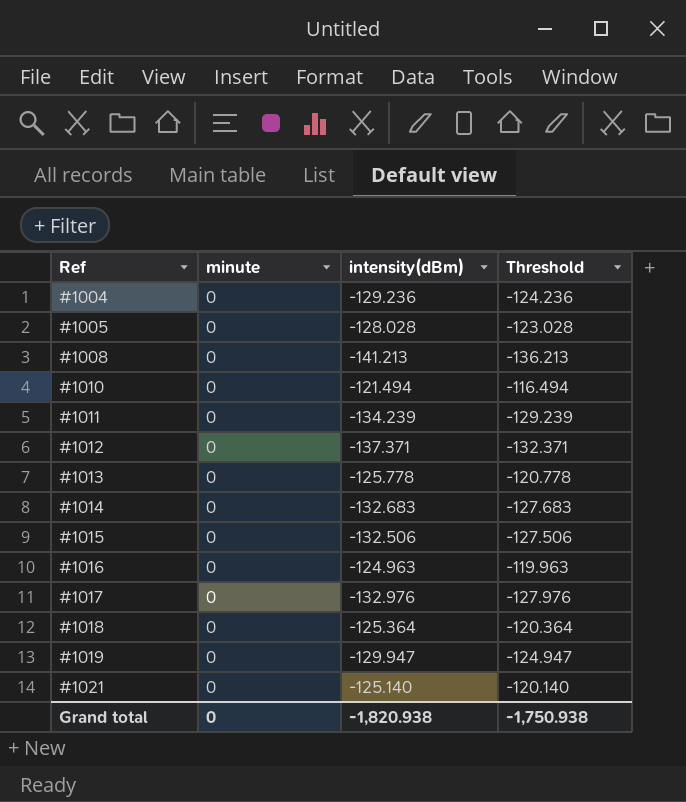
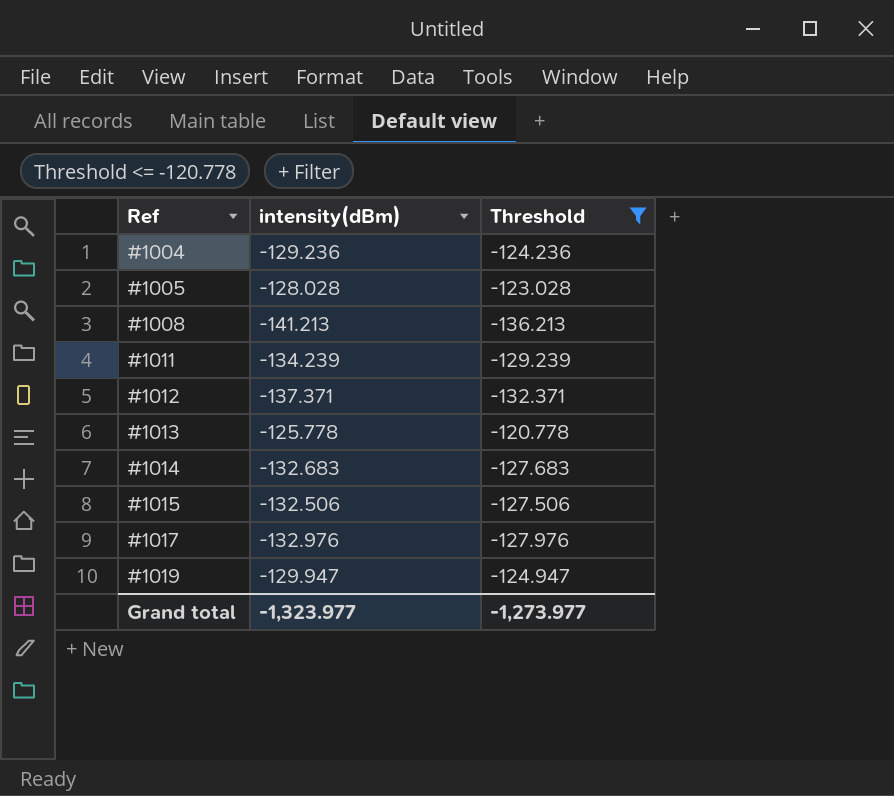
filter: none -> Threshold <= -120.778
column minute | position: 2 -> none
Grand total | intensity(dBm): -1,820.938 -> -1,323.977
Grand total | Threshold: -1,750.938 -> -1,273.977

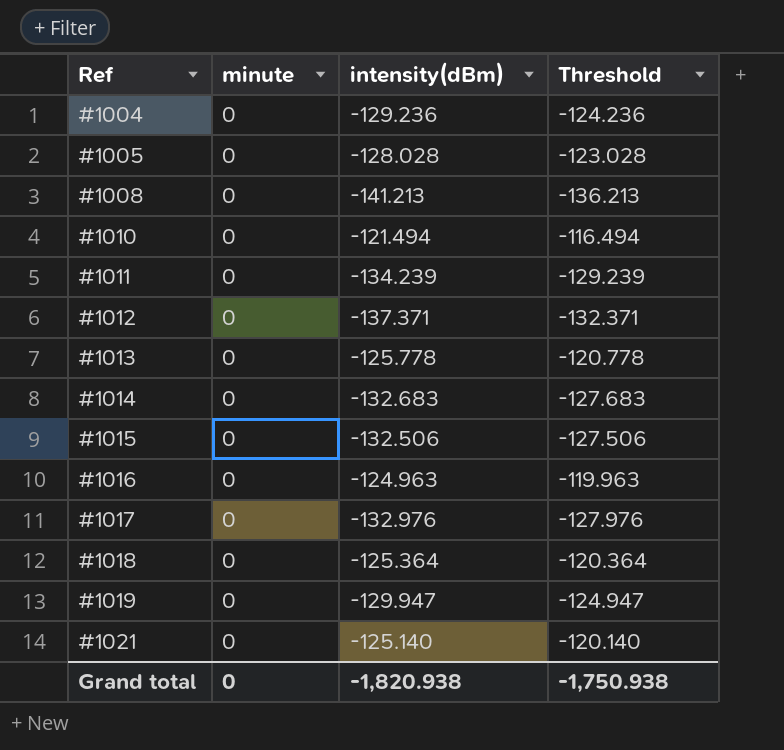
filter: Threshold <= -120.778 -> none
column minute | position: none -> 2
Grand total | intensity(dBm): -1,323.977 -> -1,820.938
Grand total | Threshold: -1,273.977 -> -1,750.938

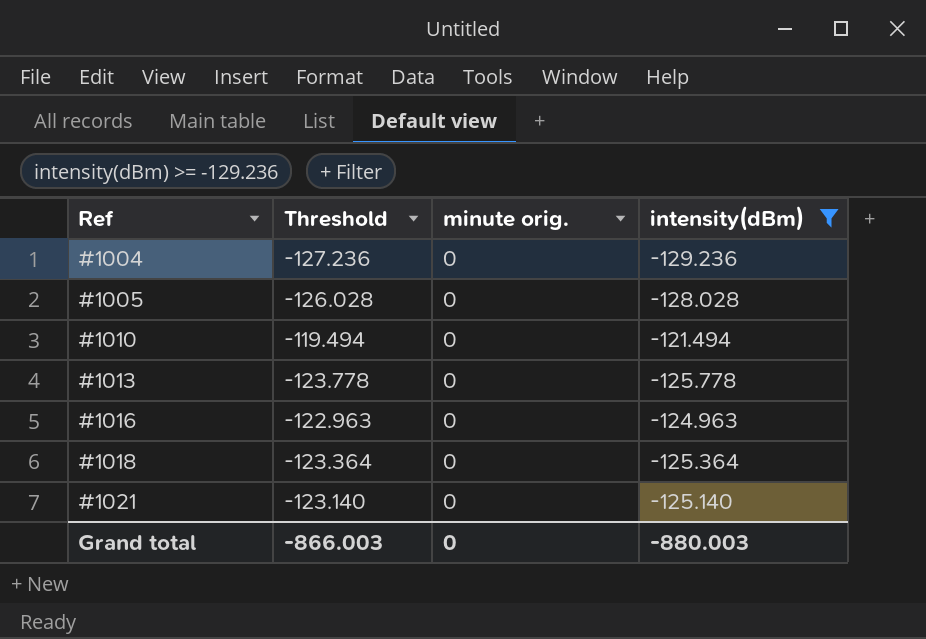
filter: none -> intensity(dBm) >= -129.236
column Threshold | formula: [intensity(dBm)] + 5 -> [intensity(dBm)] + 2
column Threshold | position: 4 -> 2
column name: minute -> minute orig.
Grand total | Threshold: -1,750.938 -> -866.003
Grand total | intensity(dBm): -1,820.938 -> -880.003

